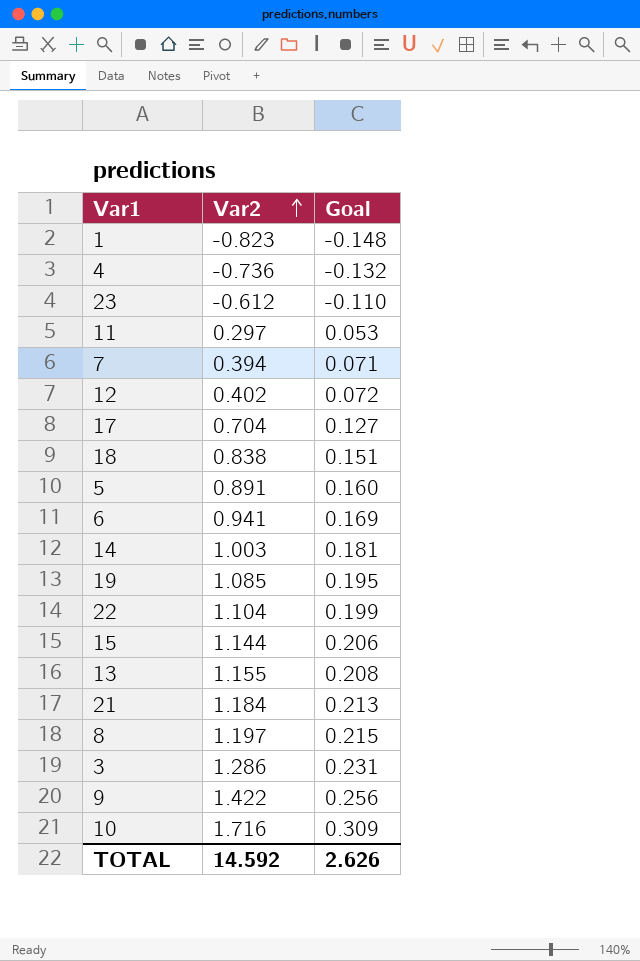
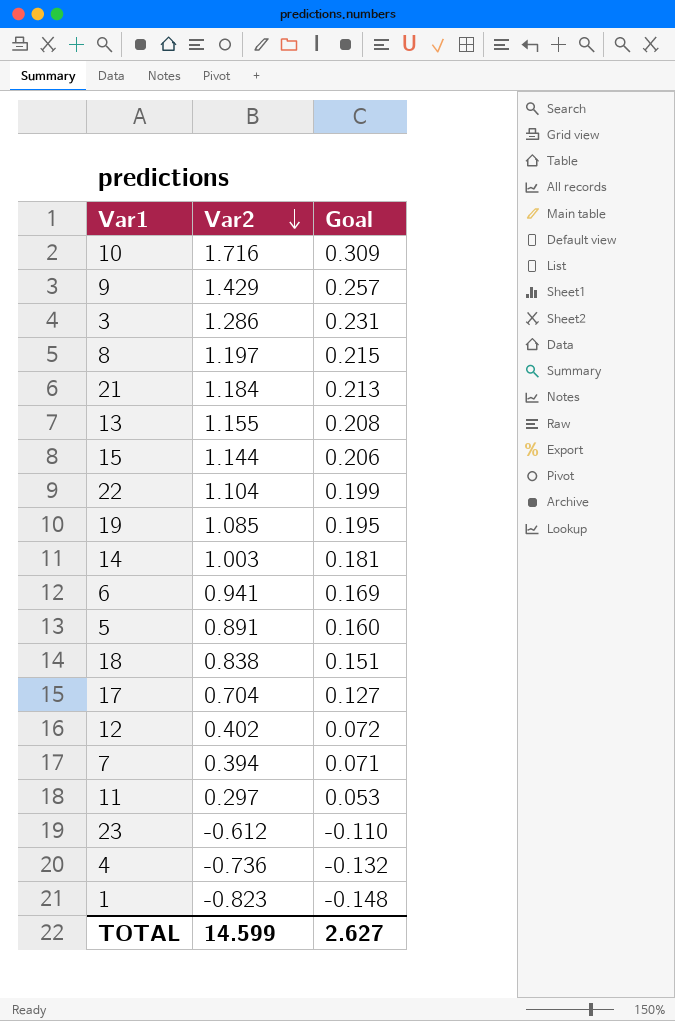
row order: Var2 ascending -> Var2 descending
9 | Var2: 1.422 -> 1.429
9 | Goal: 0.256 -> 0.257
TOTAL | Var2: 14.592 -> 14.599
TOTAL | Goal: 2.626 -> 2.627

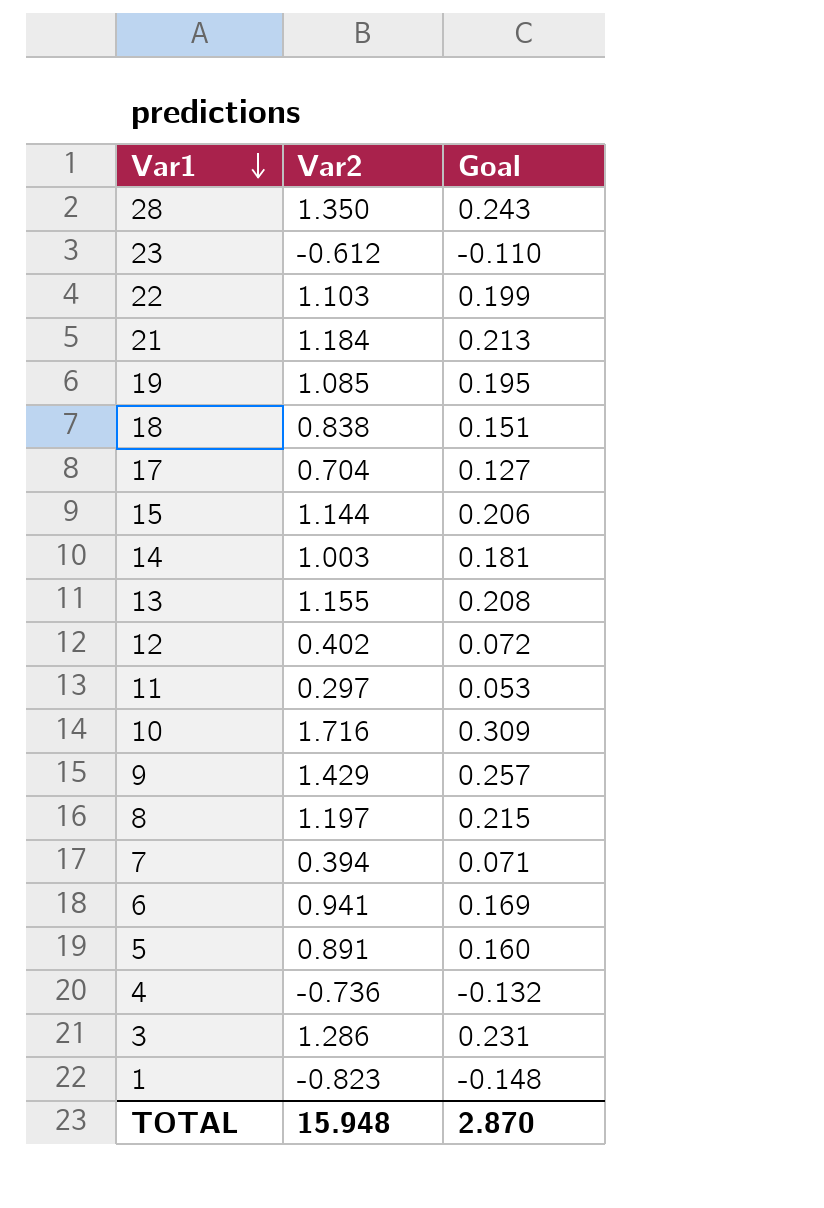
row order: Var2 descending -> Var1 descending
row 28: none -> 1.350 | 0.243
22 | Var2: 1.104 -> 1.103
TOTAL | Var2: 14.599 -> 15.948
TOTAL | Goal: 2.627 -> 2.870

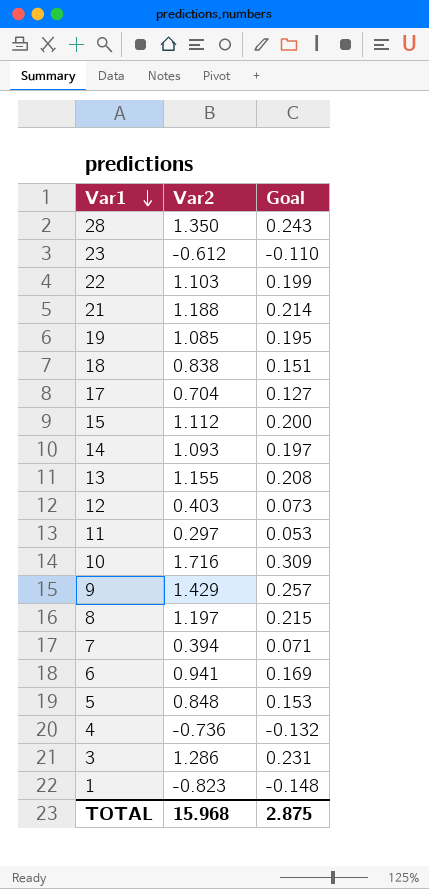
21 | Var2: 1.184 -> 1.188
21 | Goal: 0.213 -> 0.214
15 | Var2: 1.144 -> 1.112
15 | Goal: 0.206 -> 0.200
14 | Var2: 1.003 -> 1.093
14 | Goal: 0.181 -> 0.197
12 | Var2: 0.402 -> 0.403
12 | Goal: 0.072 -> 0.073
5 | Var2: 0.891 -> 0.848
5 | Goal: 0.160 -> 0.153
TOTAL | Var2: 15.948 -> 15.968
TOTAL | Goal: 2.870 -> 2.875

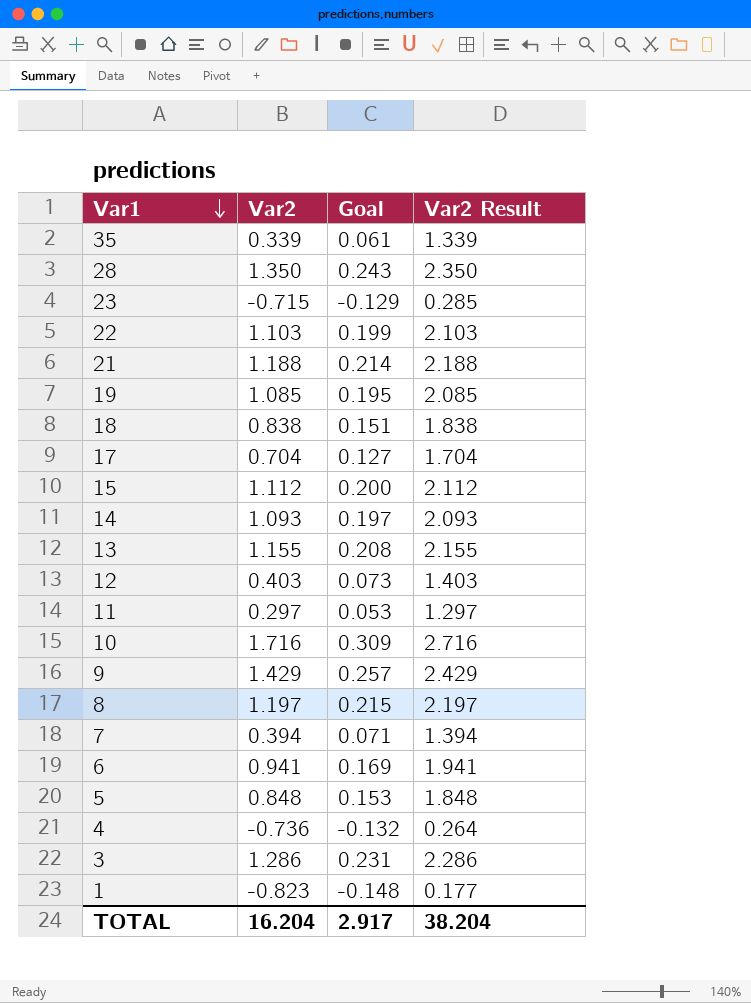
column Var2 Result | formula: none -> [Var2] + 1
row 35: none -> 0.339 | 0.061 | 1.339
23 | Var2: -0.612 -> -0.715
23 | Goal: -0.110 -> -0.129
TOTAL | Var2: 15.968 -> 16.204
TOTAL | Goal: 2.875 -> 2.917

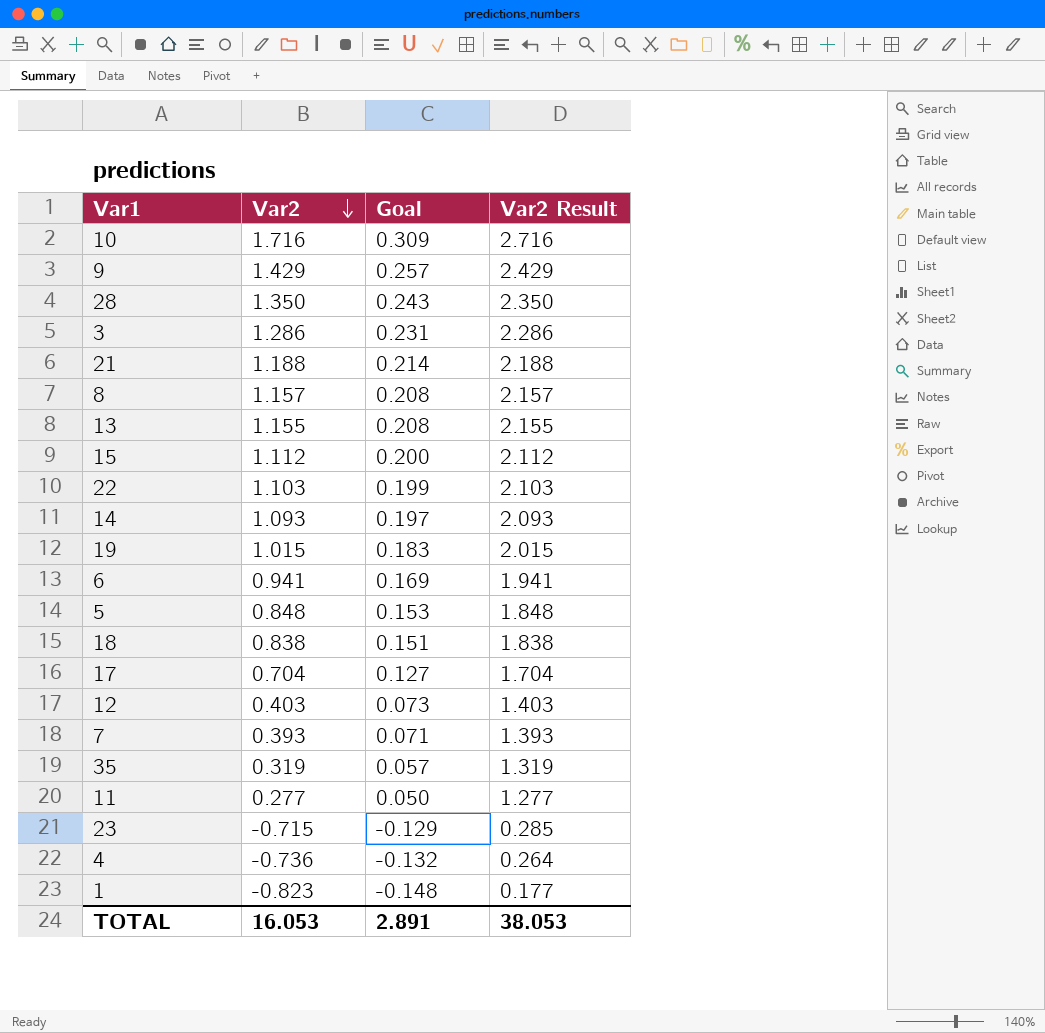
row order: Var1 descending -> Var2 descending
8 | Var2: 1.197 -> 1.157
8 | Goal: 0.215 -> 0.208
8 | Var2 Result: 2.197 -> 2.157
19 | Var2: 1.085 -> 1.015
19 | Goal: 0.195 -> 0.183
19 | Var2 Result: 2.085 -> 2.015
7 | Var2: 0.394 -> 0.393
7 | Var2 Result: 1.394 -> 1.393
35 | Var2: 0.339 -> 0.319
35 | Goal: 0.061 -> 0.057
35 | Var2 Result: 1.339 -> 1.319
11 | Var2: 0.297 -> 0.277
11 | Goal: 0.053 -> 0.050
11 | Var2 Result: 1.297 -> 1.277
TOTAL | Var2: 16.204 -> 16.053
TOTAL | Goal: 2.917 -> 2.891
TOTAL | Var2 Result: 38.204 -> 38.053

